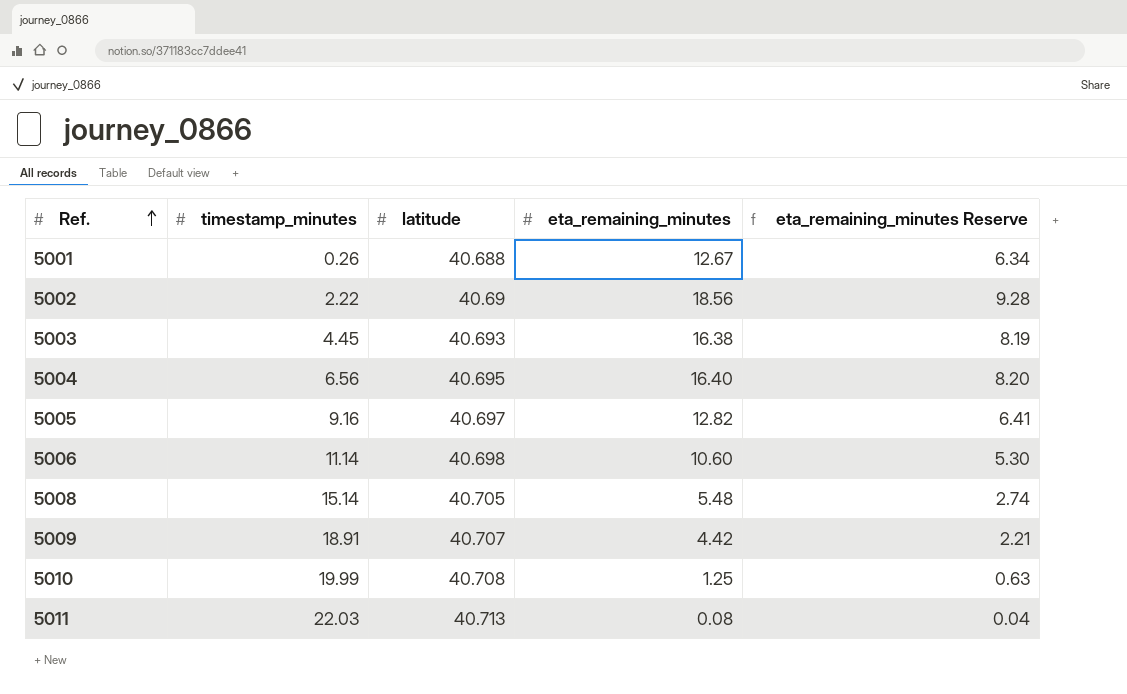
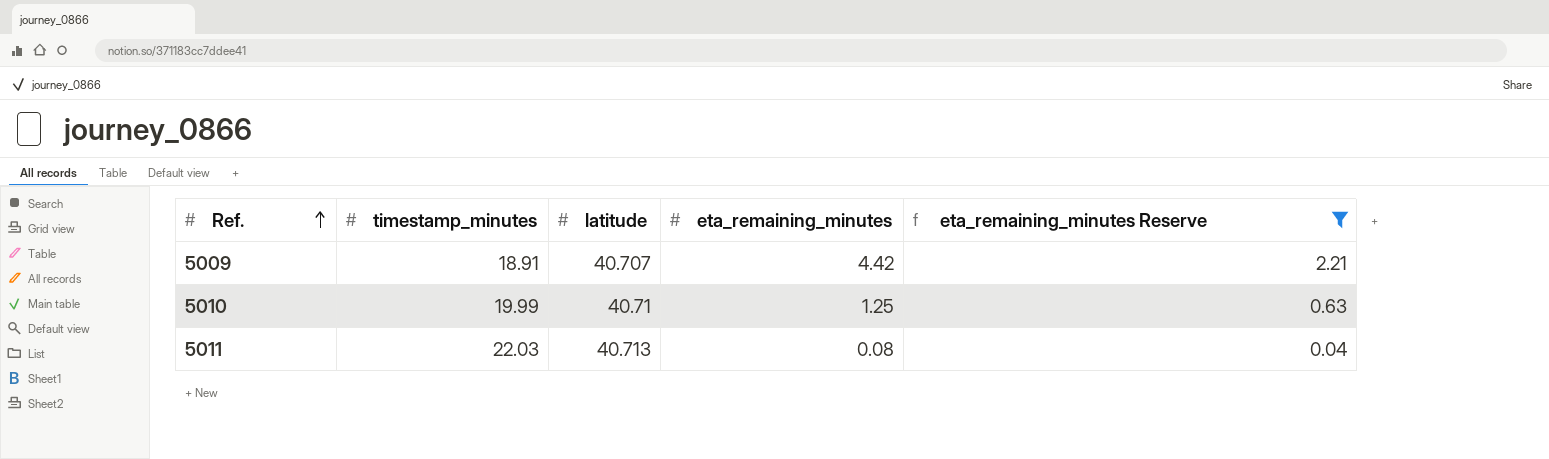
filter: none -> eta_remaining_minutes Reserve <= 2.21
5010 | latitude: 40.708 -> 40.71

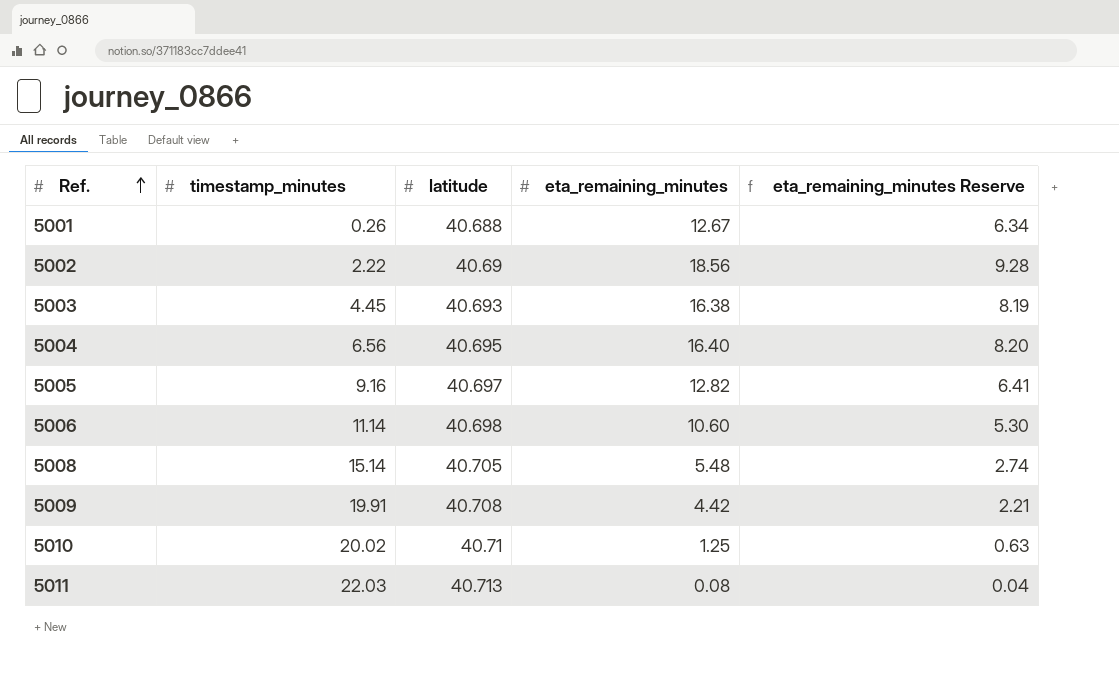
filter: eta_remaining_minutes Reserve <= 2.21 -> none
5009 | timestamp_minutes: 18.91 -> 19.91
5009 | latitude: 40.707 -> 40.708
5010 | timestamp_minutes: 19.99 -> 20.02

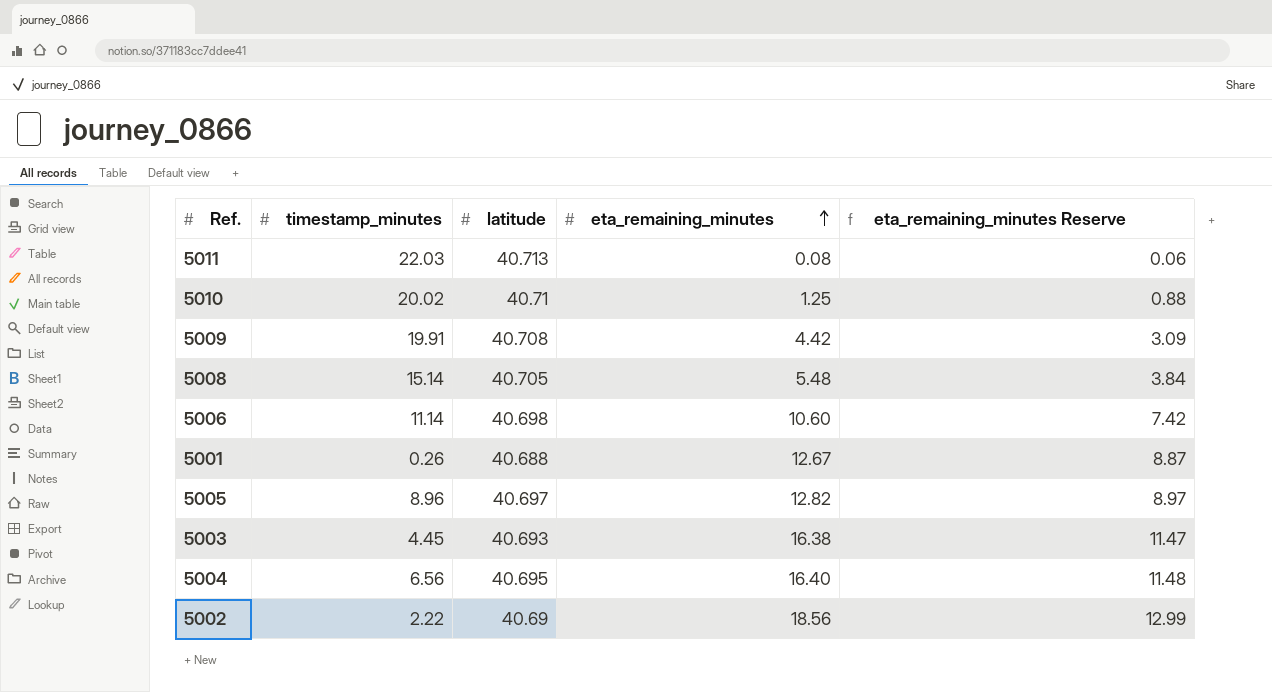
row order: Ref. ascending -> eta_remaining_minutes ascending
column eta_remaining_minutes Reserve | formula: [eta_remaining_minutes] * 0.5 -> [eta_remaining_minutes] * 0.7
5005 | timestamp_minutes: 9.16 -> 8.96

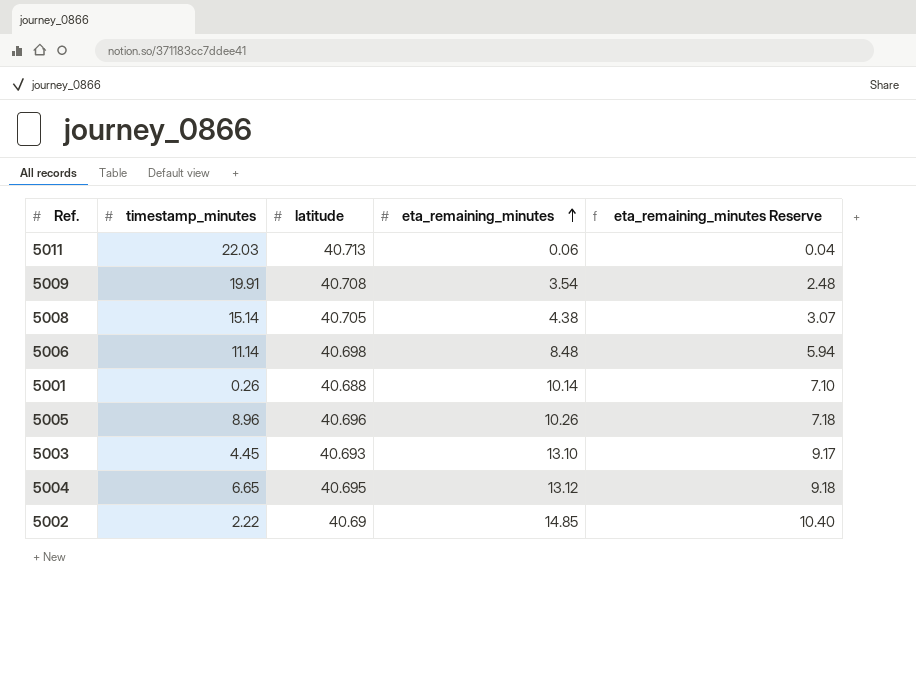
row 5010: 20.02 | 40.71 | 1.25 | 0.88 -> none
5011 | eta_remaining_minutes: 0.08 -> 0.06
5011 | eta_remaining_minutes Reserve: 0.06 -> 0.04
5009 | eta_remaining_minutes: 4.42 -> 3.54
5009 | eta_remaining_minutes Reserve: 3.09 -> 2.48
5008 | eta_remaining_minutes: 5.48 -> 4.38
5008 | eta_remaining_minutes Reserve: 3.84 -> 3.07
5006 | eta_remaining_minutes: 10.60 -> 8.48
5006 | eta_remaining_minutes Reserve: 7.42 -> 5.94
5001 | eta_remaining_minutes: 12.67 -> 10.14
5001 | eta_remaining_minutes Reserve: 8.87 -> 7.10
5005 | latitude: 40.697 -> 40.696
5005 | eta_remaining_minutes: 12.82 -> 10.26
5005 | eta_remaining_minutes Reserve: 8.97 -> 7.18
5003 | eta_remaining_minutes: 16.38 -> 13.10
5003 | eta_remaining_minutes Reserve: 11.47 -> 9.17
5004 | timestamp_minutes: 6.56 -> 6.65
5004 | eta_remaining_minutes: 16.40 -> 13.12
5004 | eta_remaining_minutes Reserve: 11.48 -> 9.18
5002 | eta_remaining_minutes: 18.56 -> 14.85
5002 | eta_remaining_minutes Reserve: 12.99 -> 10.40

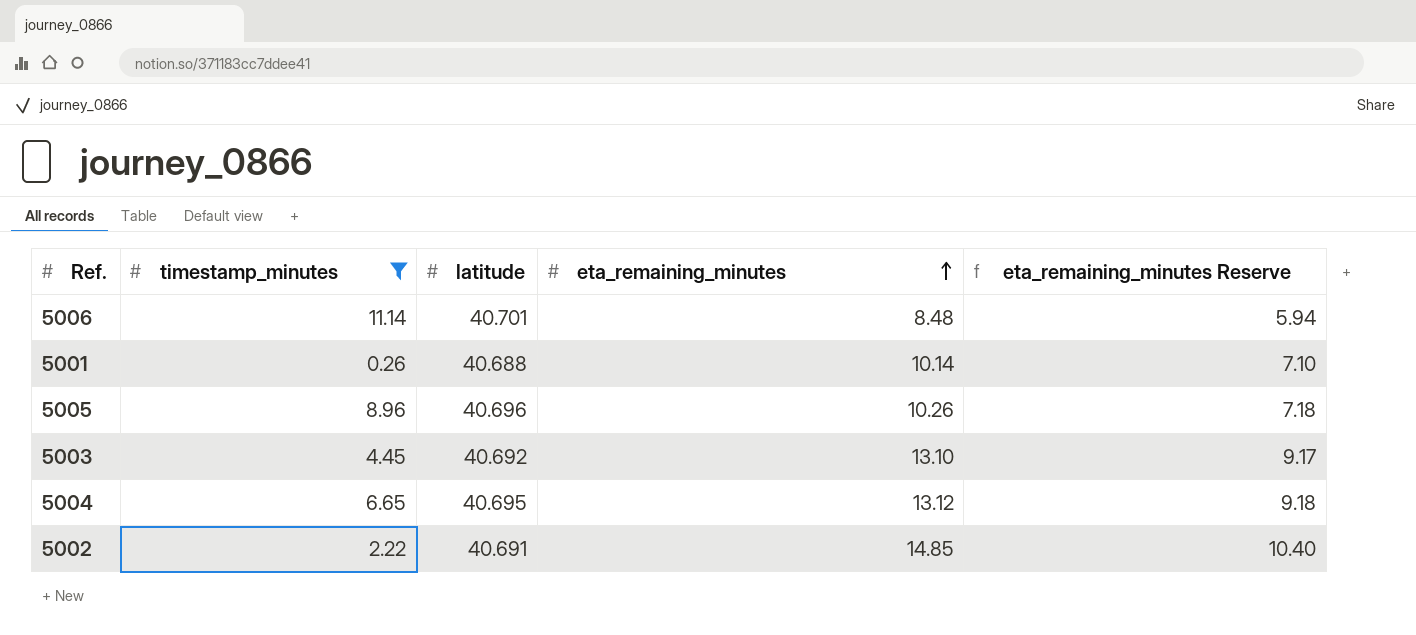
filter: none -> timestamp_minutes <= 11.14
5006 | latitude: 40.698 -> 40.701
5003 | latitude: 40.693 -> 40.692
5002 | latitude: 40.69 -> 40.691

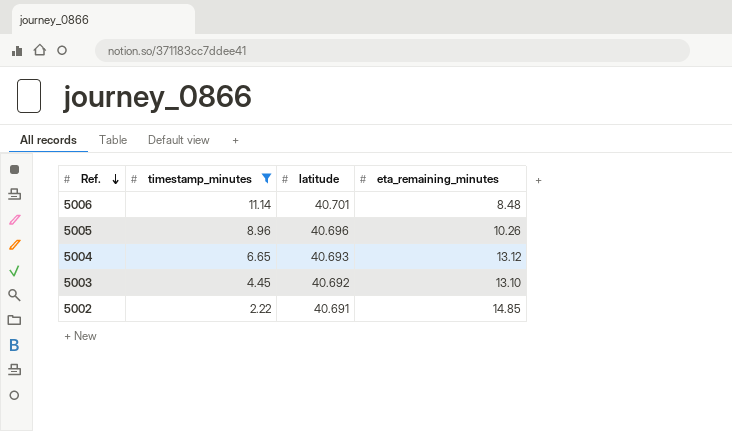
row order: eta_remaining_minutes ascending -> Ref. descending
column eta_remaining_minutes Reserve | formula: [eta_remaining_minutes] * 0.7 -> none
row 5001: 0.26 | 40.688 | 10.14 | 7.10 -> none
5004 | latitude: 40.695 -> 40.693

